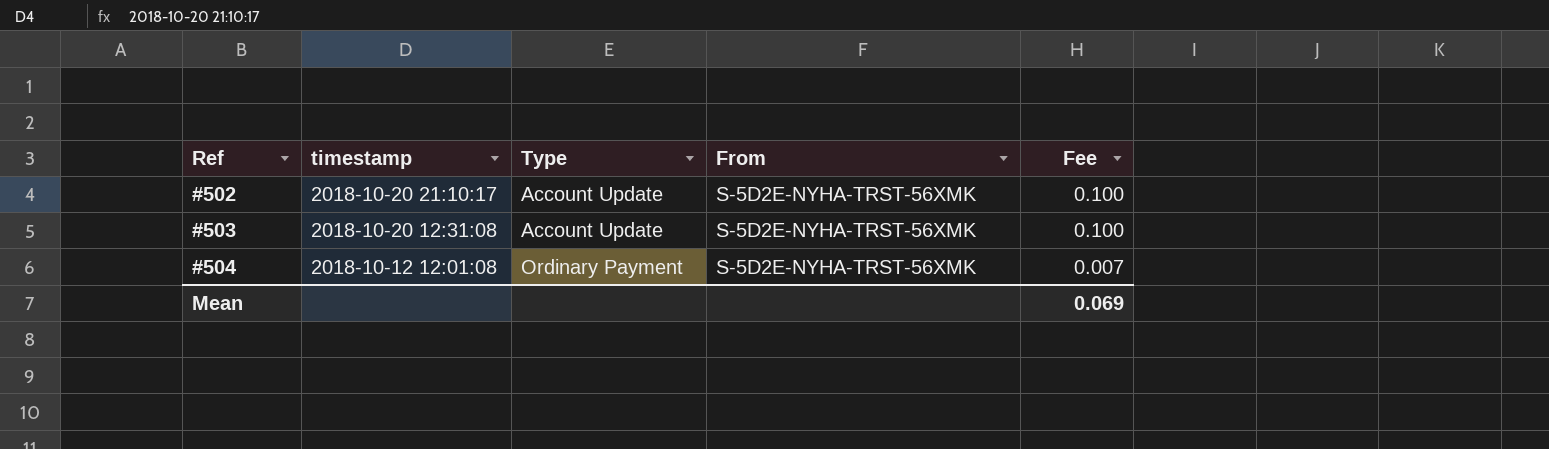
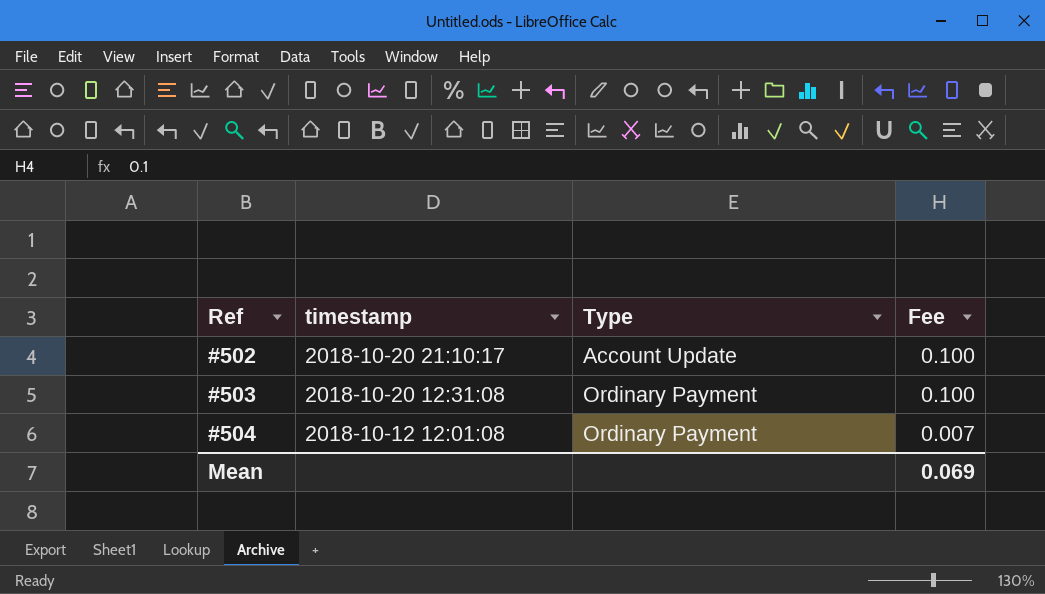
column From | position: 4 -> none
#503 | Type: Account Update -> Ordinary Payment

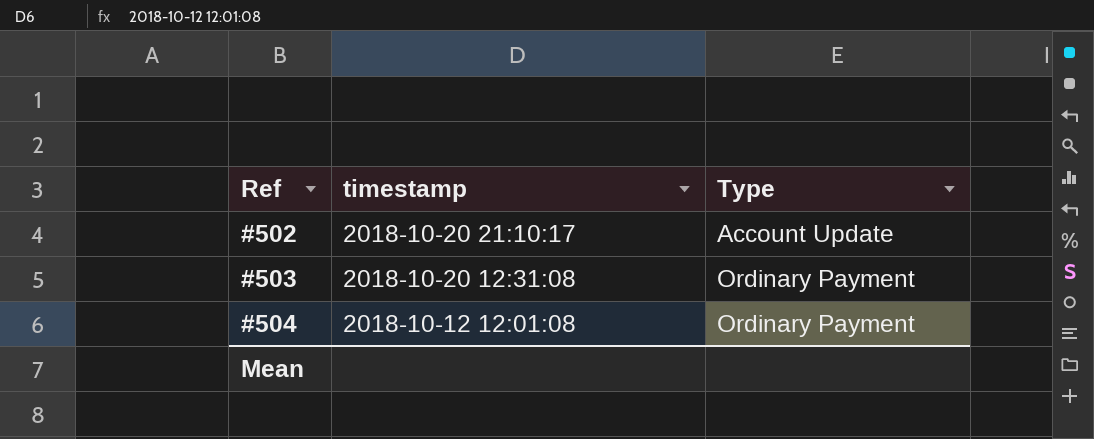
column Fee | position: 4 -> none

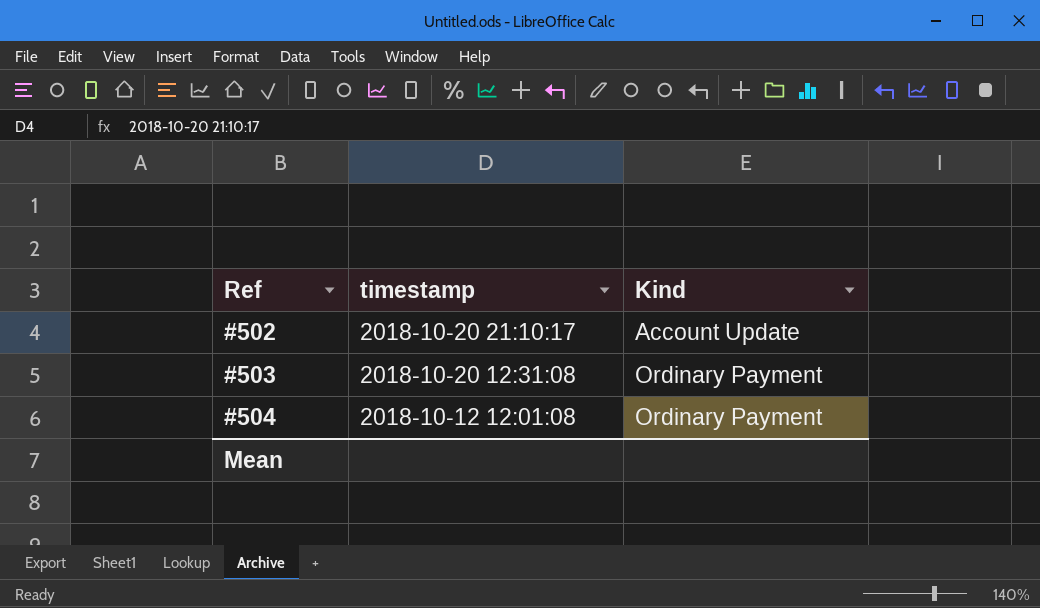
column name: Type -> Kind

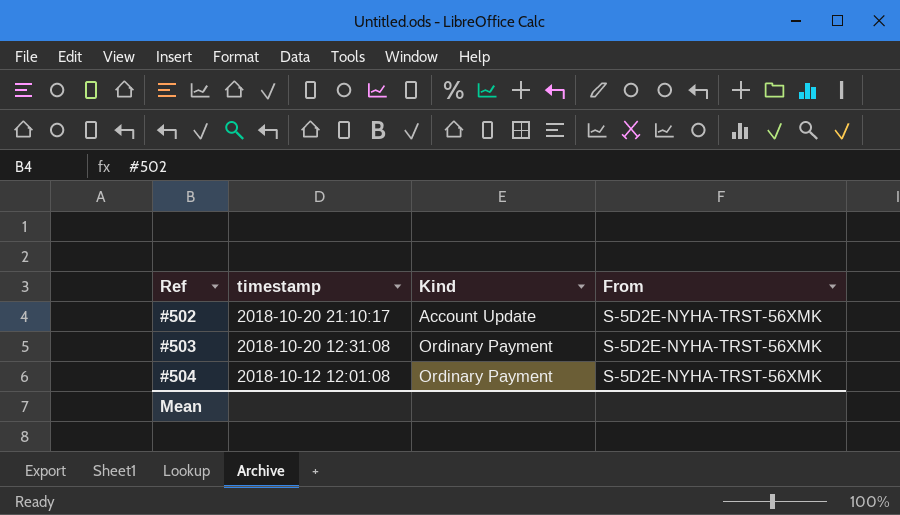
column From | position: none -> 4

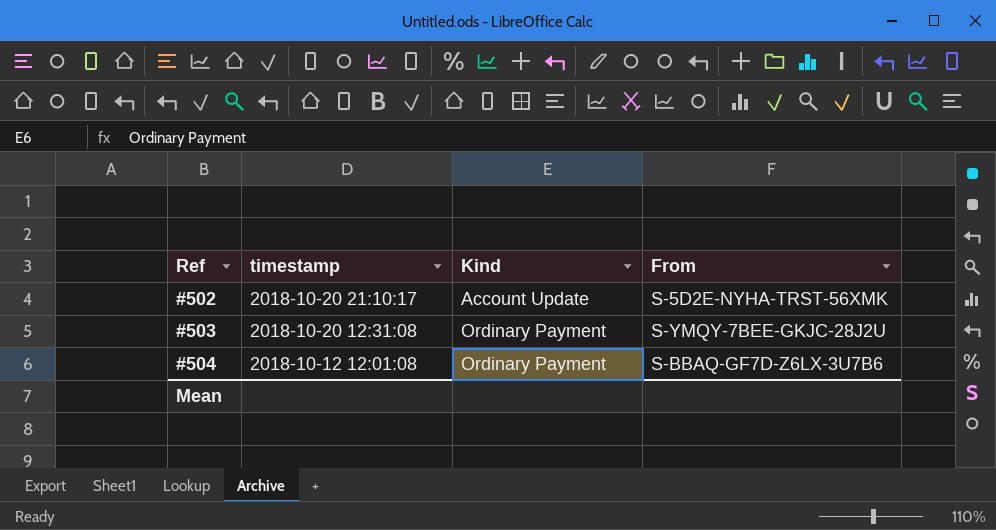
#503 | From: S-5D2E-NYHA-TRST-56XMK -> S-YMQY-7BEE-GKJC-28J2U
#504 | From: S-5D2E-NYHA-TRST-56XMK -> S-BBAQ-GF7D-Z6LX-3U7B6

